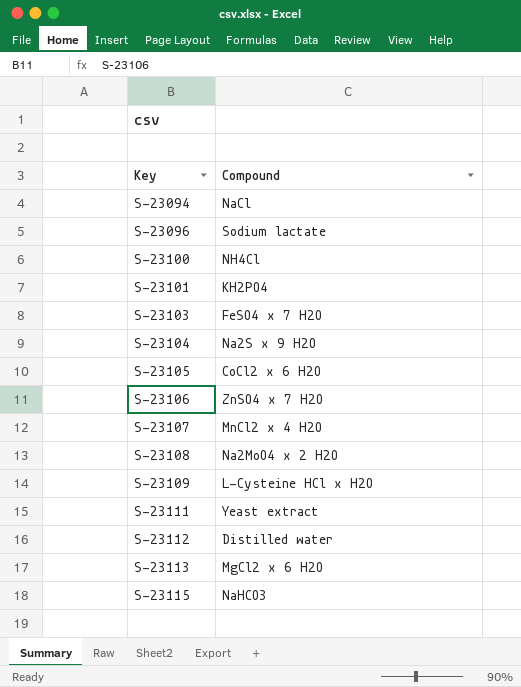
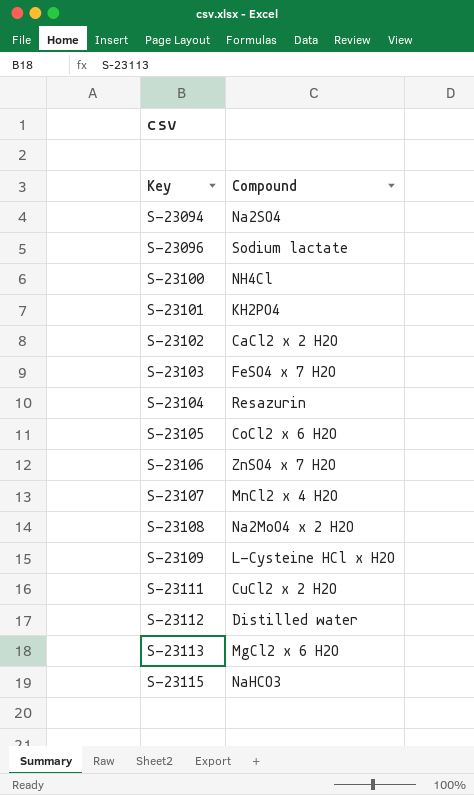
S-23094 | Compound: NaCl -> Na2SO4
row S-23102: none -> CaCl2 x 2 H2O
S-23104 | Compound: Na2S x 9 H2O -> Resazurin
S-23111 | Compound: Yeast extract -> CuCl2 x 2 H2O

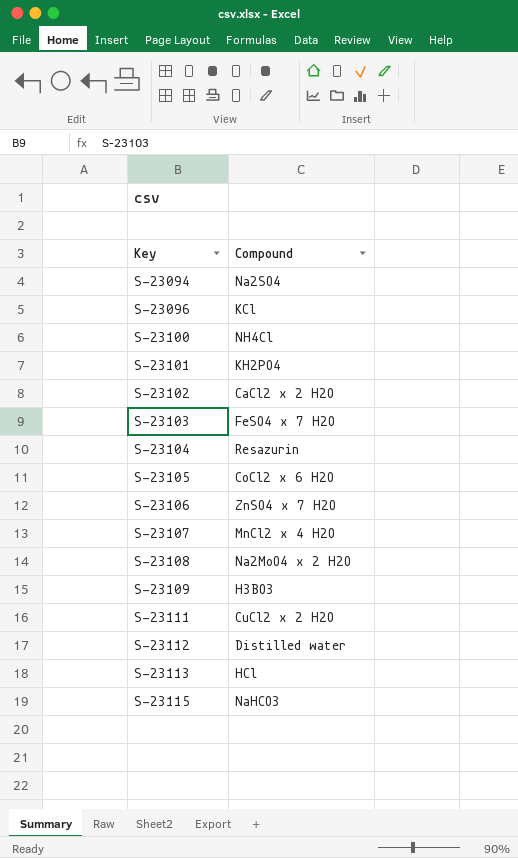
S-23096 | Compound: Sodium lactate -> KCl
S-23109 | Compound: L-Cysteine HCl x H2O -> H3BO3
S-23113 | Compound: MgCl2 x 6 H2O -> HCl

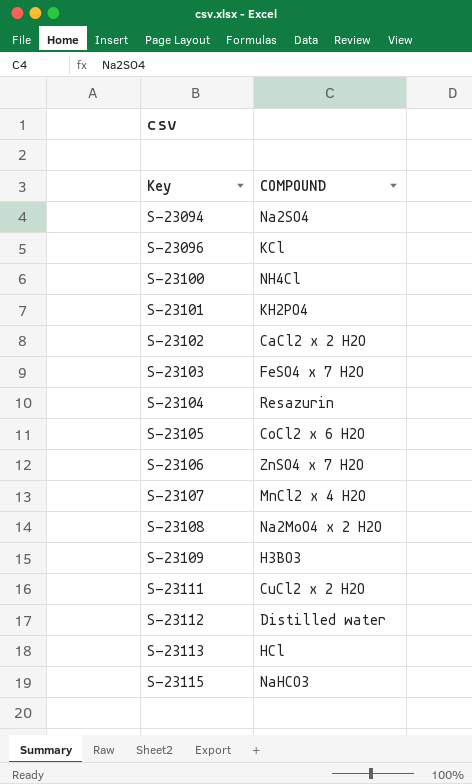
column name: Compound -> COMPOUND

